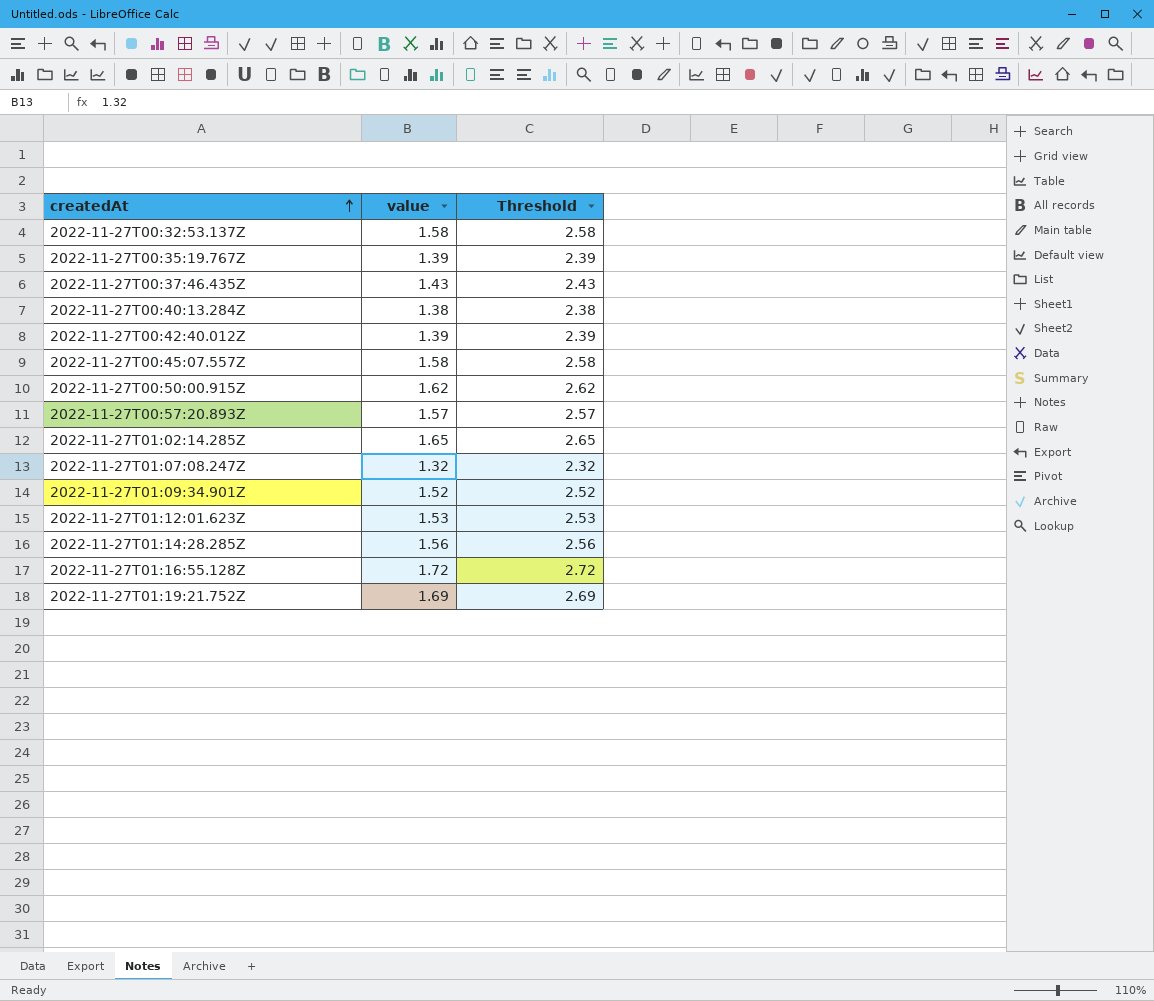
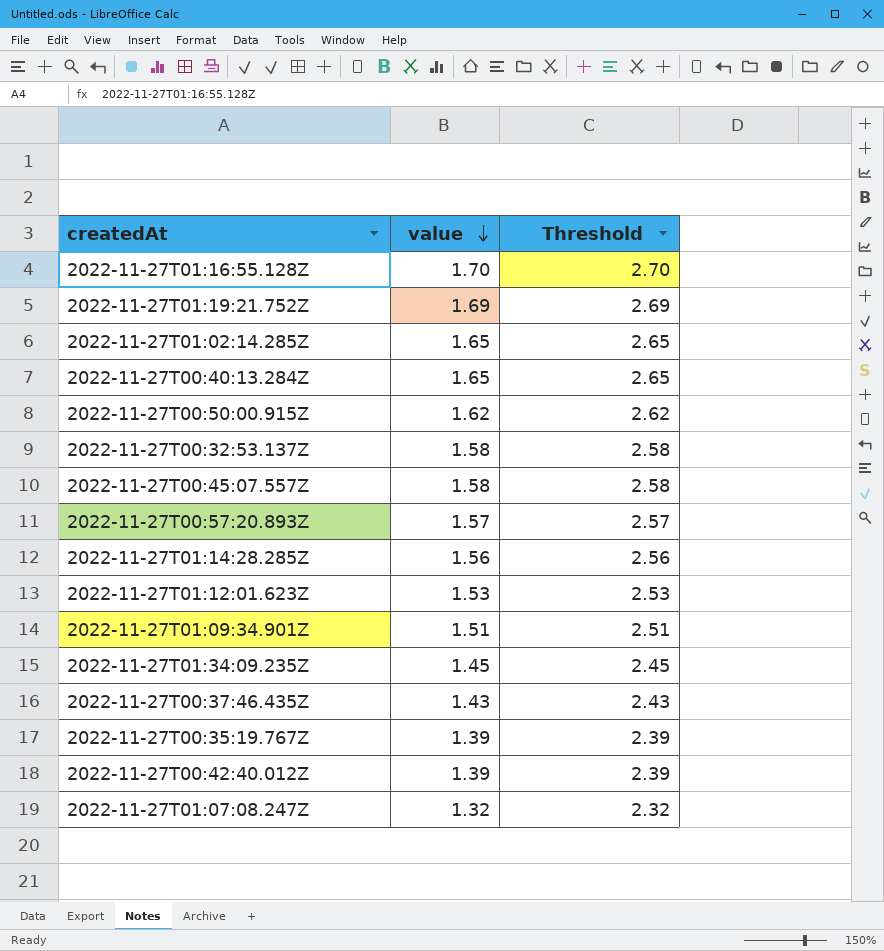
row order: createdAt ascending -> value descending
2022-11-27T01:16:55.128Z | value: 1.72 -> 1.70
2022-11-27T01:16:55.128Z | Threshold: 2.72 -> 2.70
2022-11-27T00:40:13.284Z | value: 1.38 -> 1.65
2022-11-27T00:40:13.284Z | Threshold: 2.38 -> 2.65
2022-11-27T01:09:34.901Z | value: 1.52 -> 1.51
2022-11-27T01:09:34.901Z | Threshold: 2.52 -> 2.51
row 2022-11-27T01:34:09.235Z: none -> 1.45 | 2.45

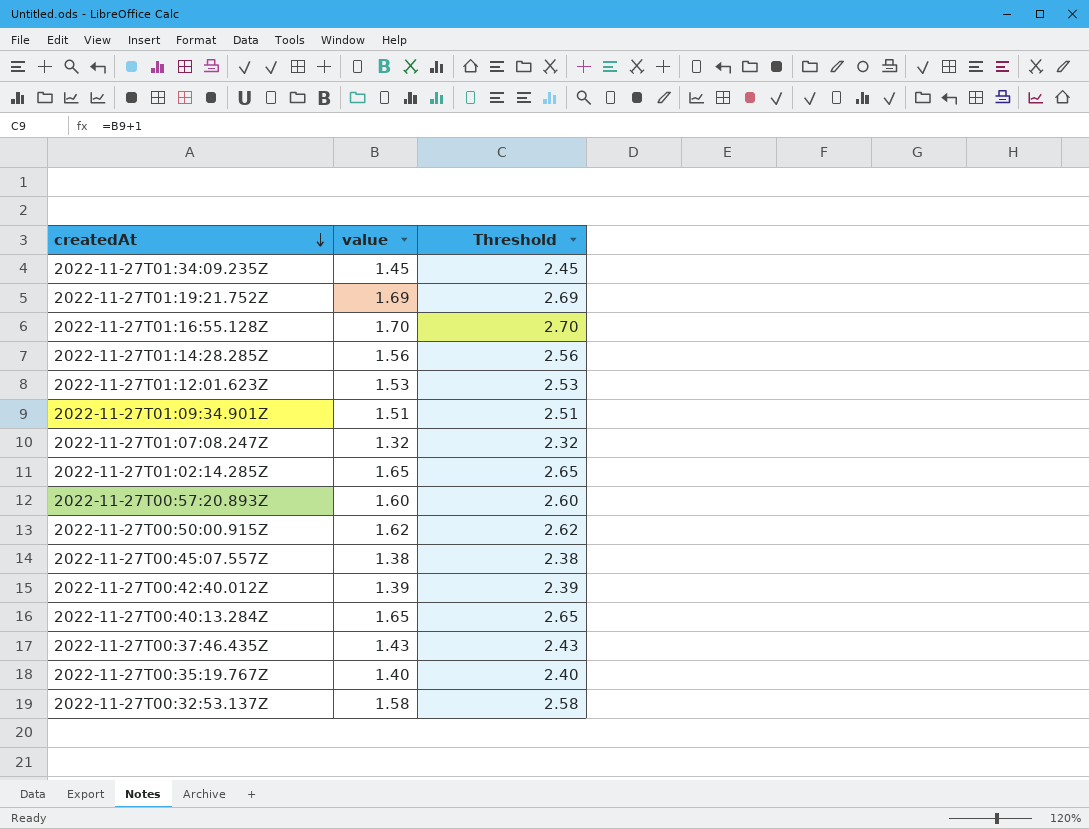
row order: value descending -> createdAt descending
2022-11-27T00:57:20.893Z | value: 1.57 -> 1.60
2022-11-27T00:57:20.893Z | Threshold: 2.57 -> 2.60
2022-11-27T00:45:07.557Z | value: 1.58 -> 1.38
2022-11-27T00:45:07.557Z | Threshold: 2.58 -> 2.38
2022-11-27T00:35:19.767Z | value: 1.39 -> 1.40
2022-11-27T00:35:19.767Z | Threshold: 2.39 -> 2.40

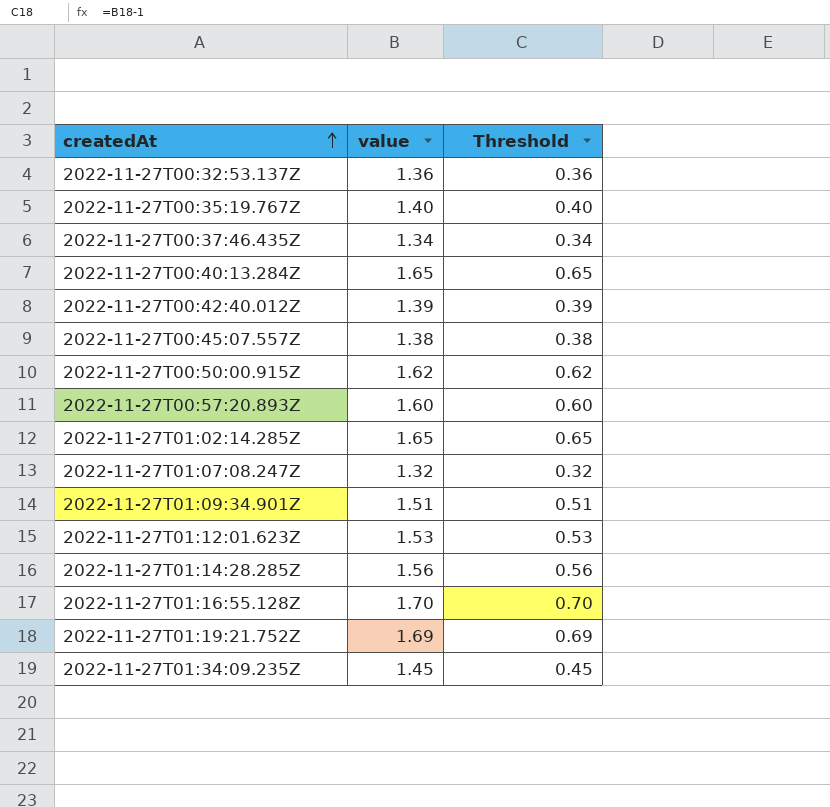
row order: createdAt descending -> createdAt ascending
column Threshold | formula: [value] + 1 -> [value] - 1
2022-11-27T00:32:53.137Z | value: 1.58 -> 1.36
2022-11-27T00:37:46.435Z | value: 1.43 -> 1.34

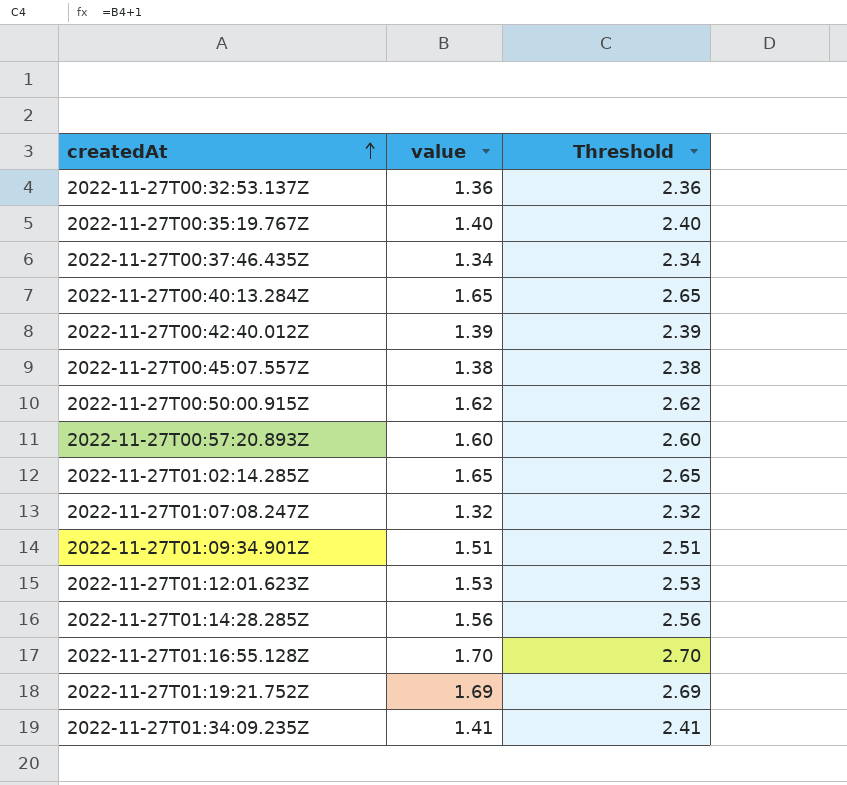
column Threshold | formula: [value] - 1 -> [value] + 1
2022-11-27T01:34:09.235Z | value: 1.45 -> 1.41

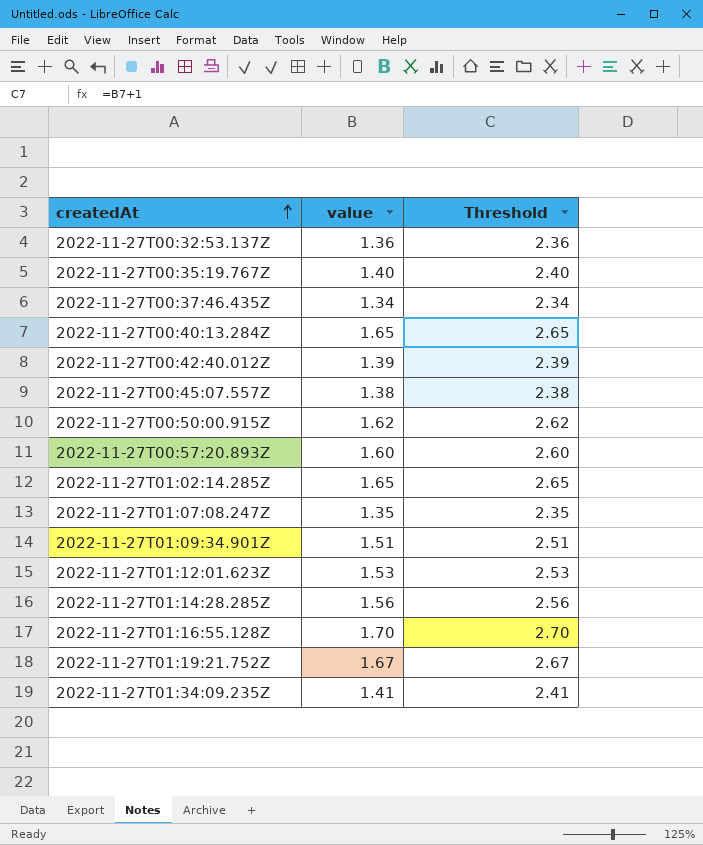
2022-11-27T01:07:08.247Z | value: 1.32 -> 1.35
2022-11-27T01:07:08.247Z | Threshold: 2.32 -> 2.35
2022-11-27T01:19:21.752Z | value: 1.69 -> 1.67
2022-11-27T01:19:21.752Z | Threshold: 2.69 -> 2.67

